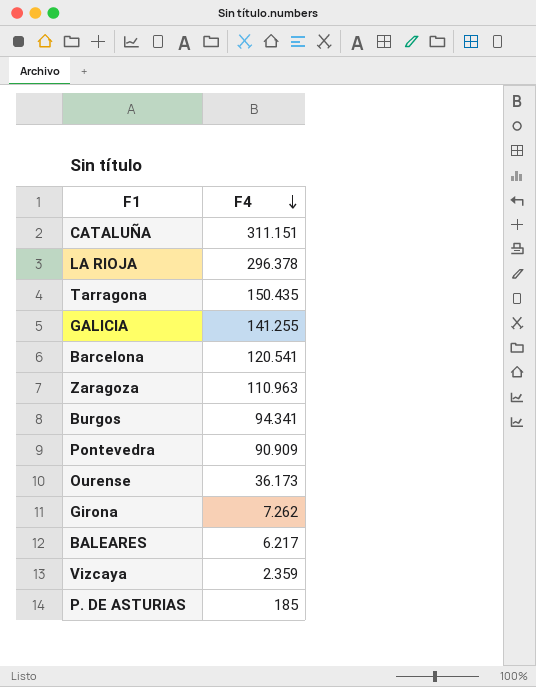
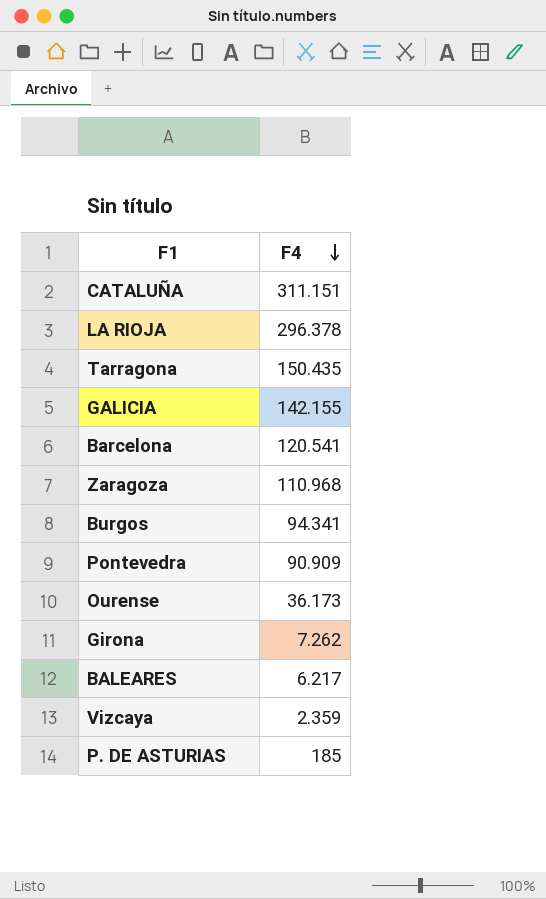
GALICIA | F4: 141.255 -> 142.155
Zaragoza | F4: 110.963 -> 110.968

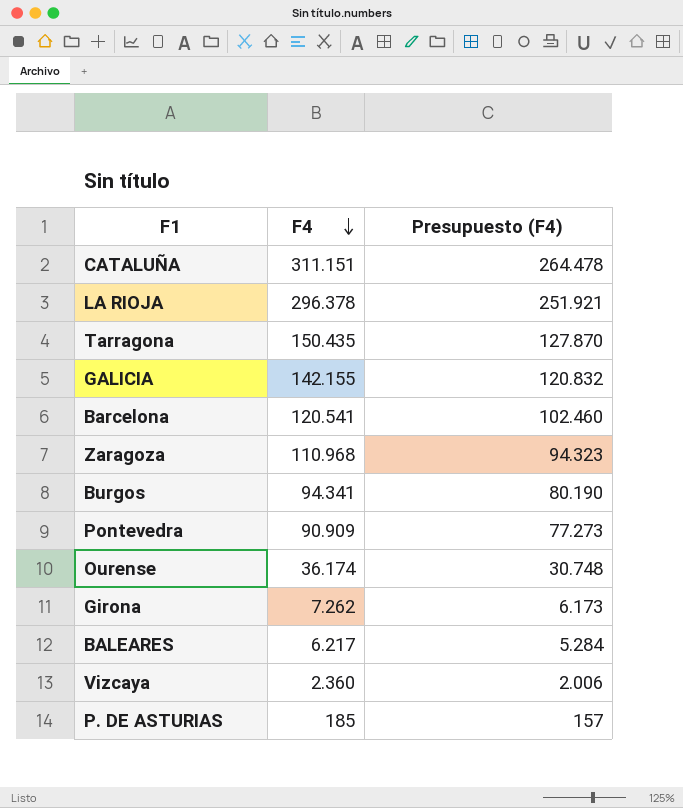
column Presupuesto (F4) | formula: none -> [F4] * 0,85
Ourense | F4: 36.173 -> 36.174
Vizcaya | F4: 2.359 -> 2.360

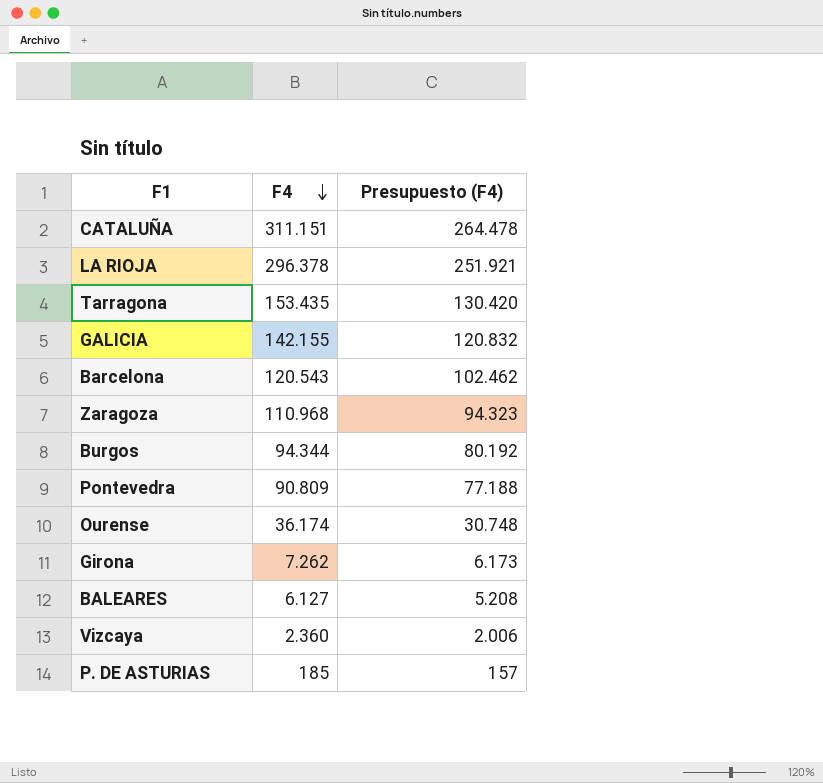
Tarragona | F4: 150.435 -> 153.435
Tarragona | Presupuesto (F4): 127.870 -> 130.420
Barcelona | F4: 120.541 -> 120.543
Barcelona | Presupuesto (F4): 102.460 -> 102.462
Burgos | F4: 94.341 -> 94.344
Burgos | Presupuesto (F4): 80.190 -> 80.192
Pontevedra | F4: 90.909 -> 90.809
Pontevedra | Presupuesto (F4): 77.273 -> 77.188
BALEARES | F4: 6.217 -> 6.127
BALEARES | Presupuesto (F4): 5.284 -> 5.208

